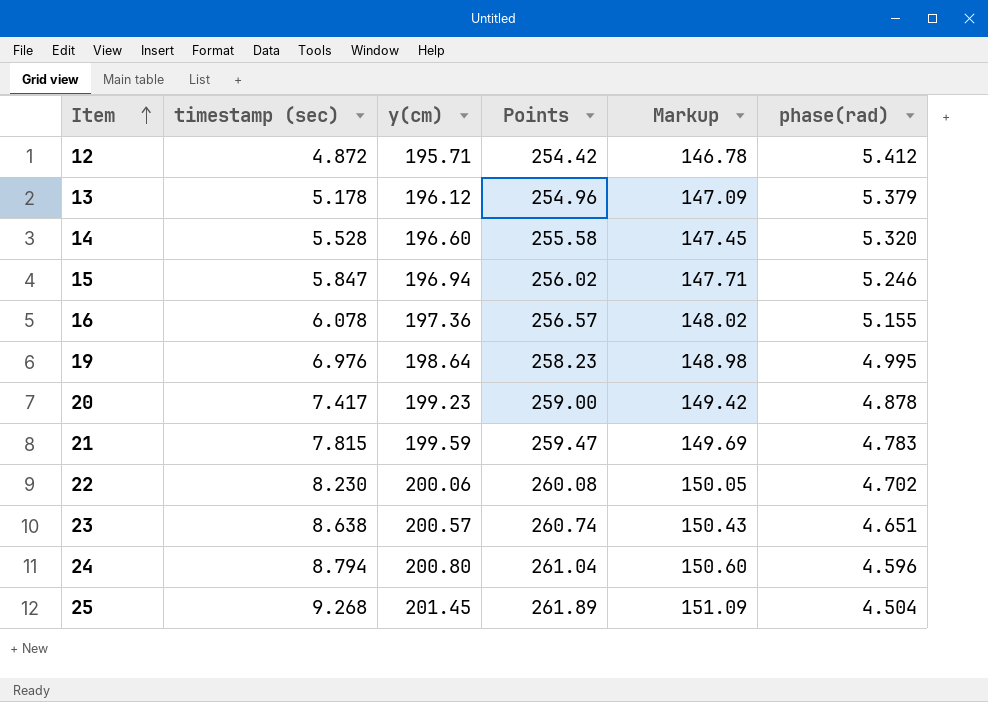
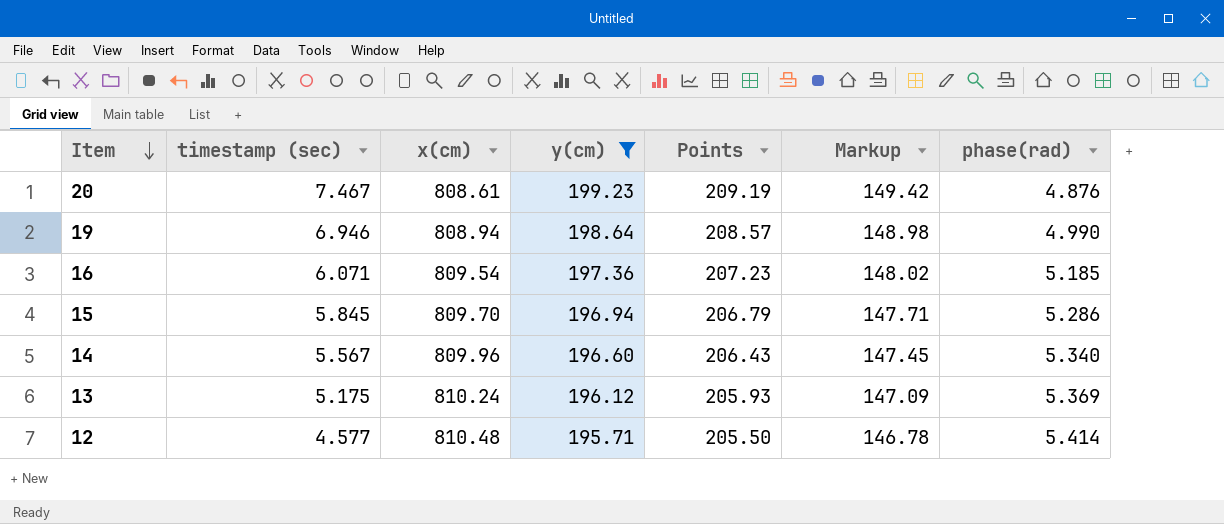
filter: none -> y(cm) <= 199.23
row order: Item ascending -> Item descending
column x(cm) | position: none -> 3
column Points | formula: [y(cm)] * 1.3 -> [y(cm)] * 1.05
20 | timestamp (sec): 7.417 -> 7.467
20 | phase(rad): 4.878 -> 4.876
19 | timestamp (sec): 6.976 -> 6.946
19 | phase(rad): 4.995 -> 4.990
16 | timestamp (sec): 6.078 -> 6.071
16 | phase(rad): 5.155 -> 5.185
15 | timestamp (sec): 5.847 -> 5.845
15 | phase(rad): 5.246 -> 5.286
14 | timestamp (sec): 5.528 -> 5.567
14 | phase(rad): 5.320 -> 5.340
13 | timestamp (sec): 5.178 -> 5.175
13 | phase(rad): 5.379 -> 5.369
12 | timestamp (sec): 4.872 -> 4.577
12 | phase(rad): 5.412 -> 5.414

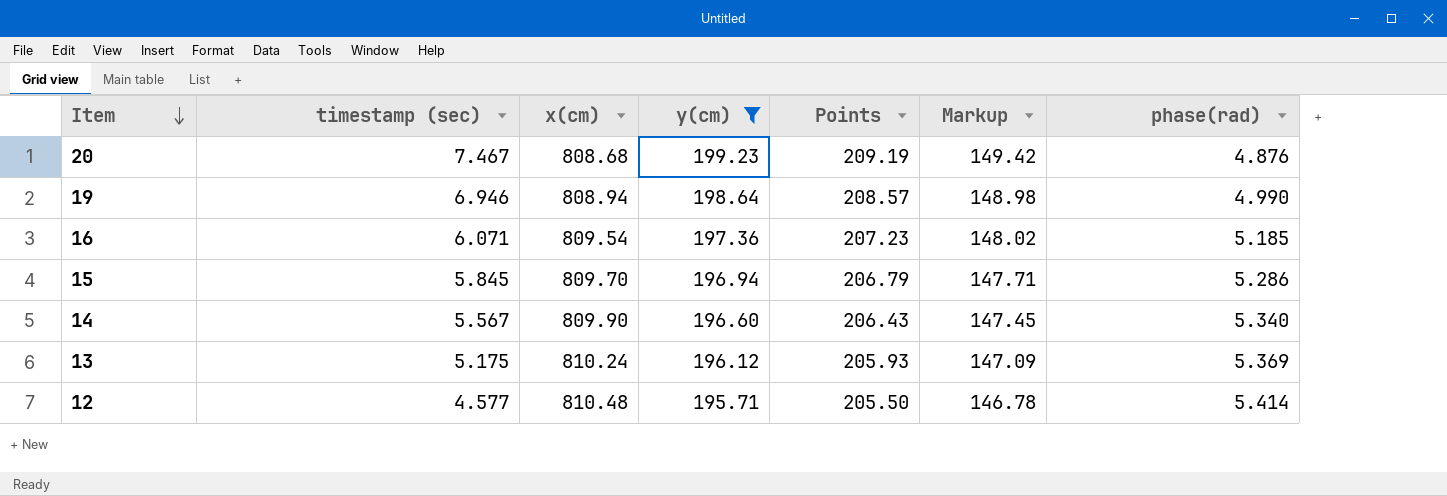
20 | x(cm): 808.61 -> 808.68
14 | x(cm): 809.96 -> 809.90

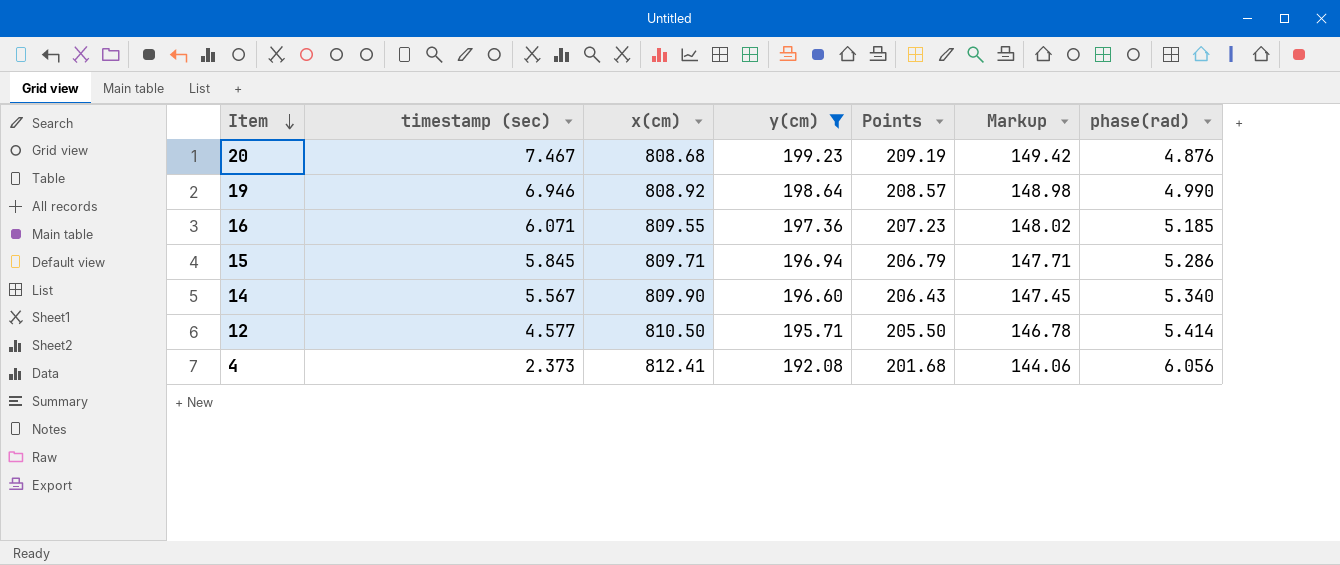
row 13: 5.175 | 810.24 | 196.12 | 205.93 | 147.09 | 5.369 -> none
19 | x(cm): 808.94 -> 808.92
16 | x(cm): 809.54 -> 809.55
15 | x(cm): 809.70 -> 809.71
12 | x(cm): 810.48 -> 810.50
row 4: none -> 2.373 | 812.41 | 192.08 | 201.68 | 144.06 | 6.056

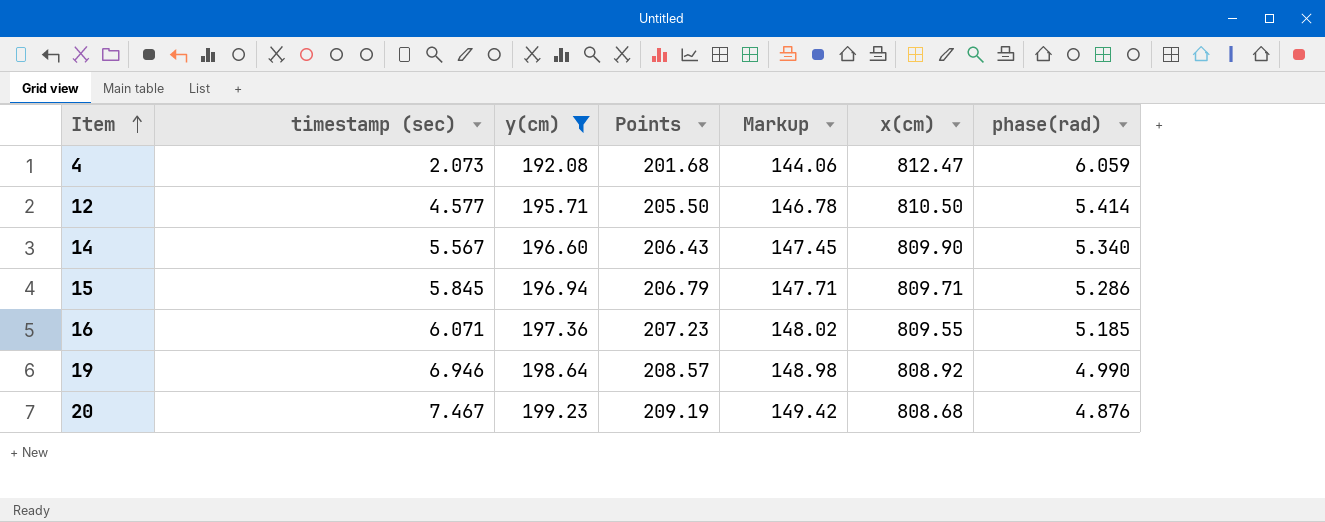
row order: Item descending -> Item ascending
column x(cm) | position: 3 -> 6
4 | timestamp (sec): 2.373 -> 2.073
4 | x(cm): 812.41 -> 812.47
4 | phase(rad): 6.056 -> 6.059

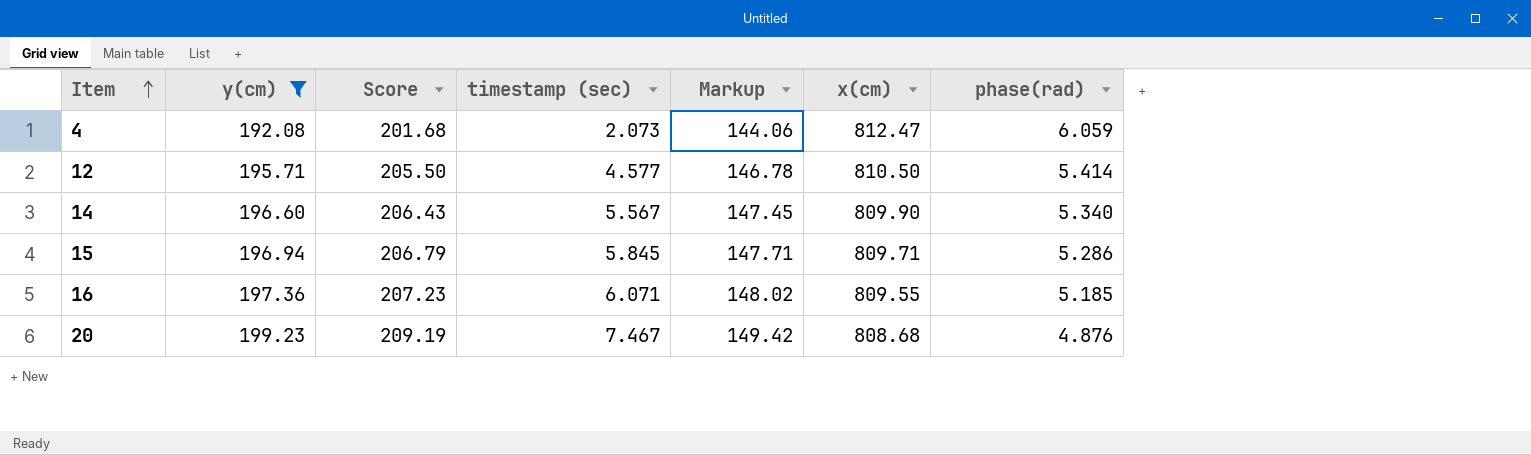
column name: Points -> Score
column timestamp (sec) | position: 2 -> 4
row 19: 6.946 | 198.64 | 208.57 | 148.98 | 808.92 | 4.990 -> none

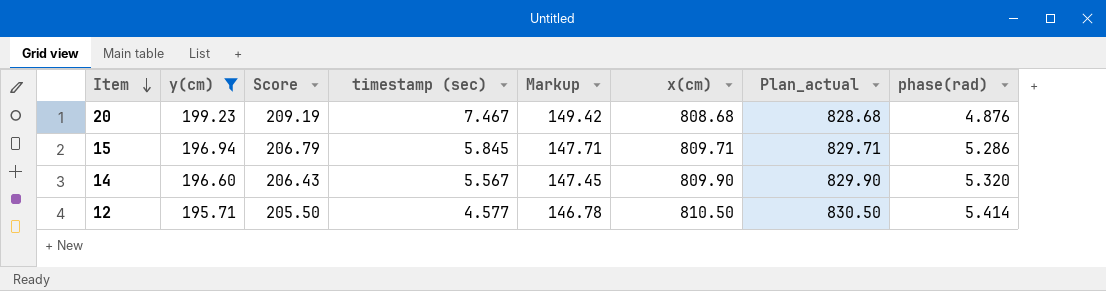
row order: Item ascending -> Item descending
column Plan_actual | formula: none -> [x(cm)] + 20
row 4: 192.08 | 201.68 | 2.073 | 144.06 | 812.47 | 6.059 -> none
row 16: 197.36 | 207.23 | 6.071 | 148.02 | 809.55 | 5.185 -> none
14 | phase(rad): 5.340 -> 5.320

